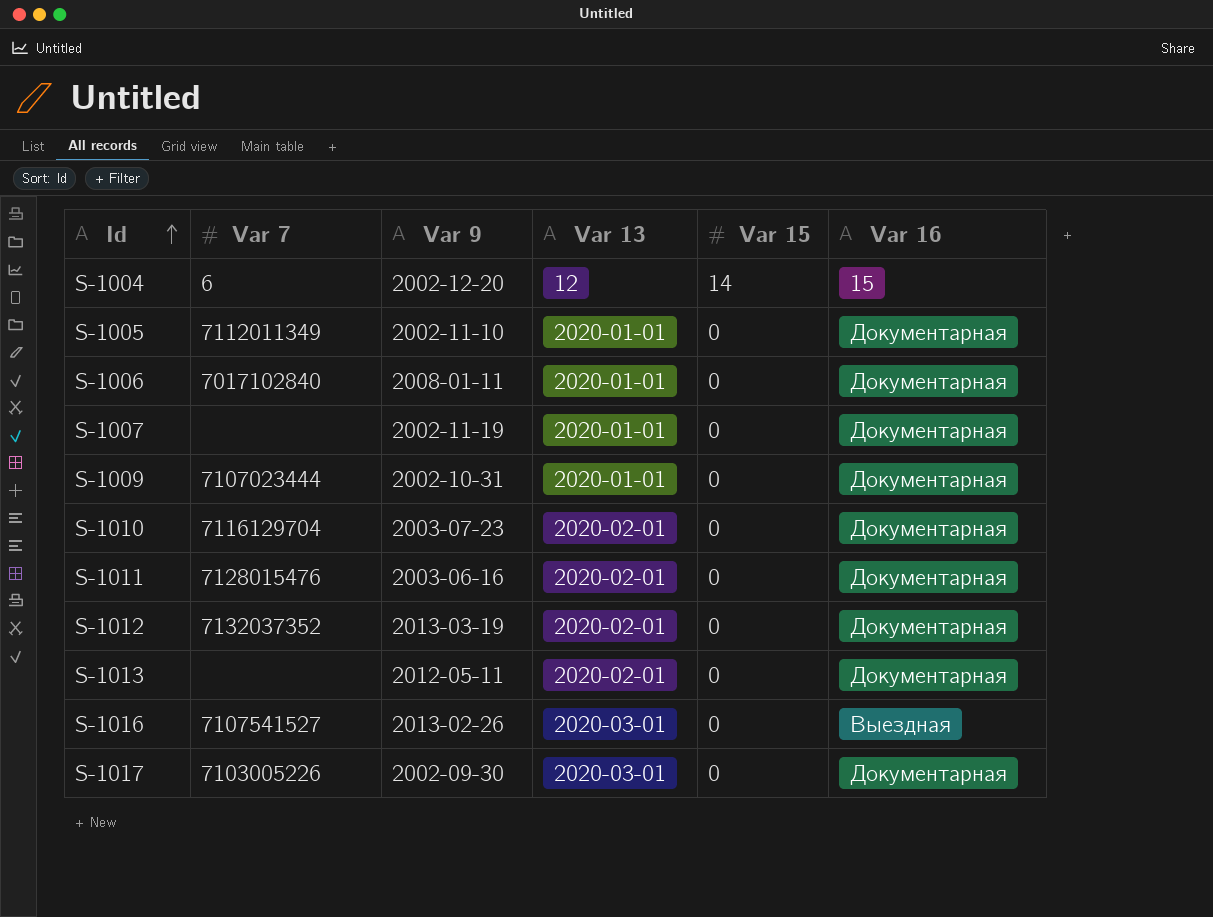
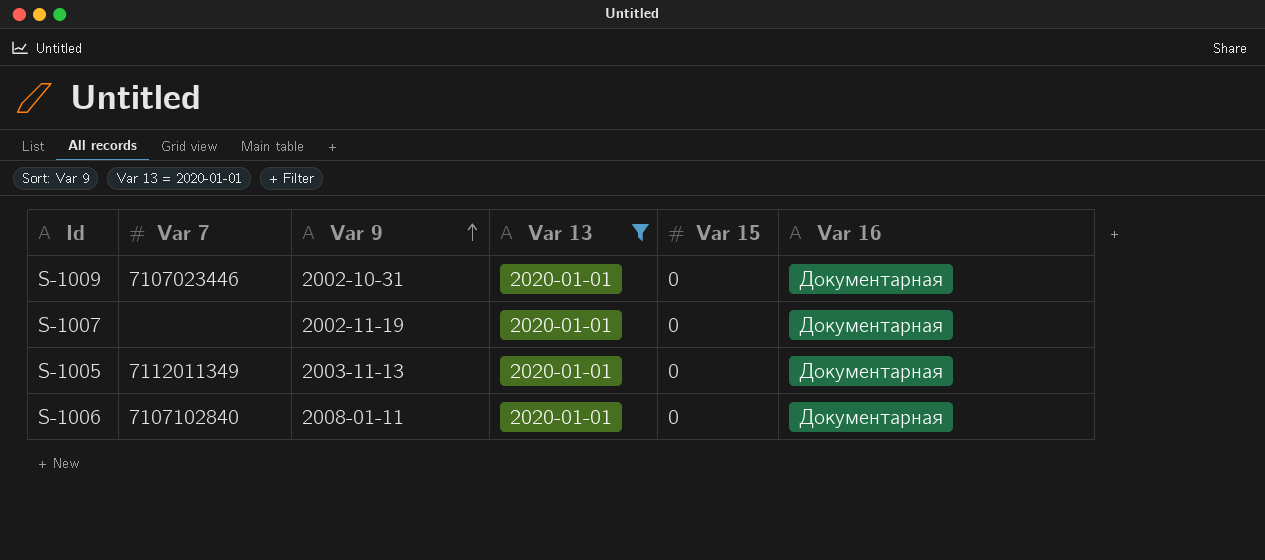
filter: none -> Var 13 = 2020-01-01
row order: Id ascending -> Var 9 ascending
S-1009 | Var 7: 7107023444 -> 7107023446
S-1005 | Var 9: 2002-11-10 -> 2003-11-13
S-1006 | Var 7: 7017102840 -> 7107102840

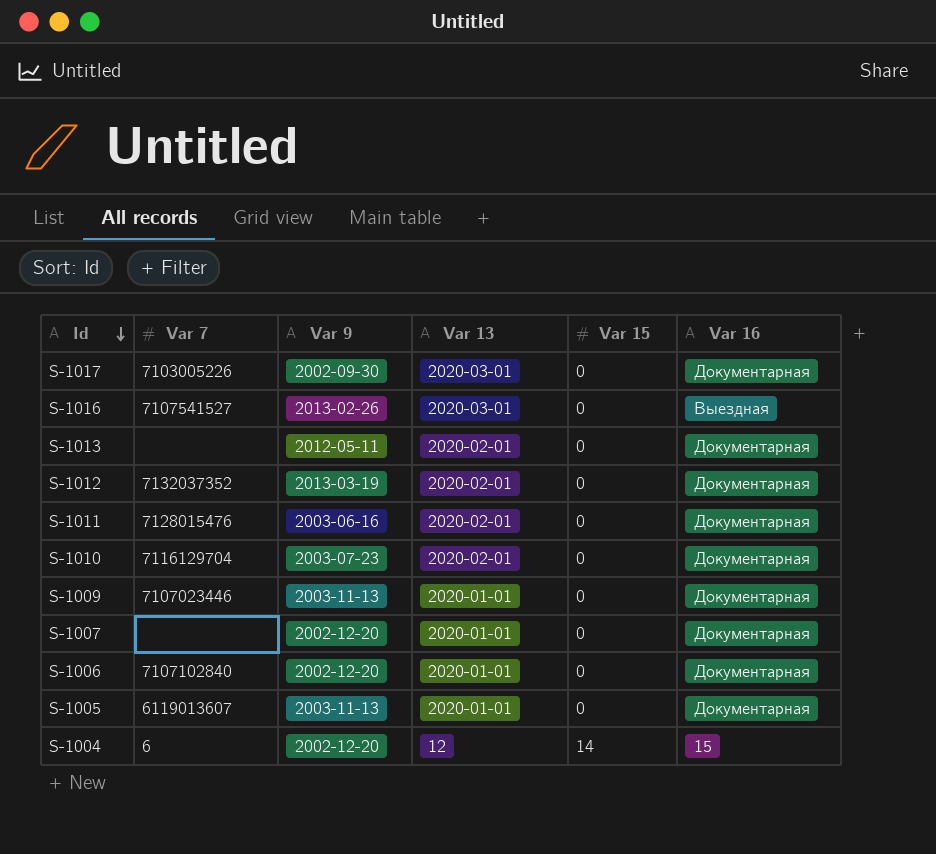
filter: Var 13 = 2020-01-01 -> none
row order: Var 9 ascending -> Id descending
S-1009 | Var 9: 2002-10-31 -> 2003-11-13
S-1007 | Var 9: 2002-11-19 -> 2002-12-20
S-1006 | Var 9: 2008-01-11 -> 2002-12-20
S-1005 | Var 7: 7112011349 -> 6119013607

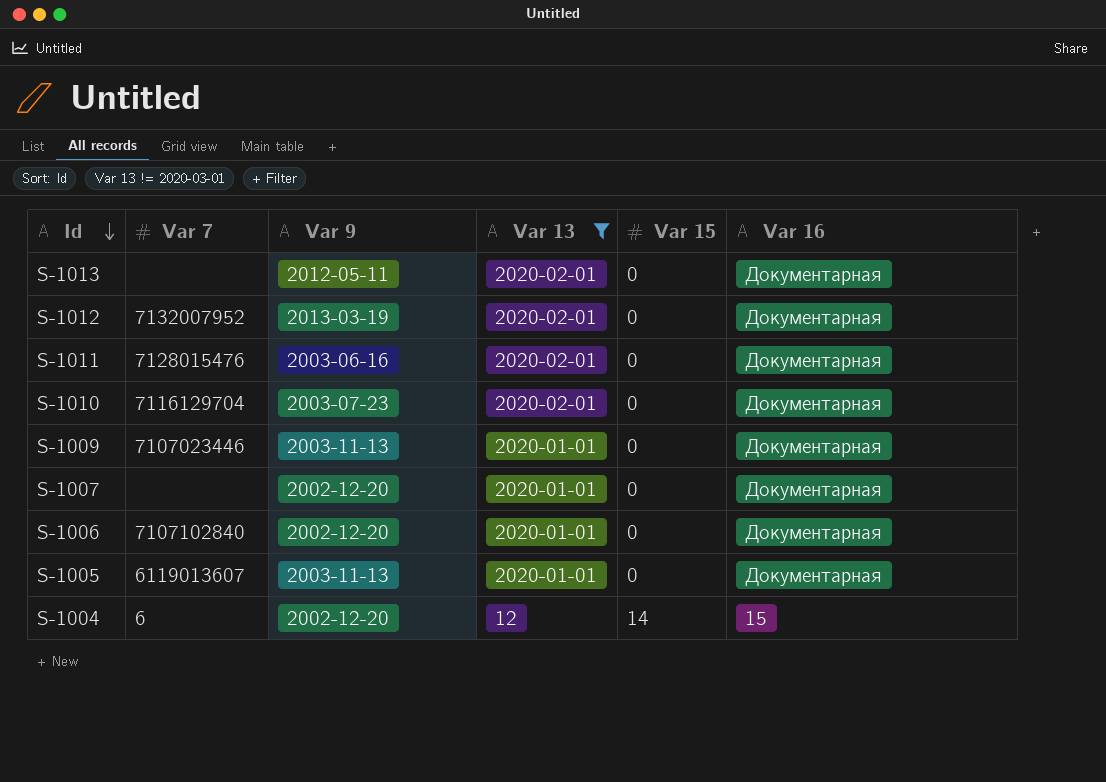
filter: none -> Var 13 != 2020-03-01
S-1012 | Var 7: 7132037352 -> 7132007952

